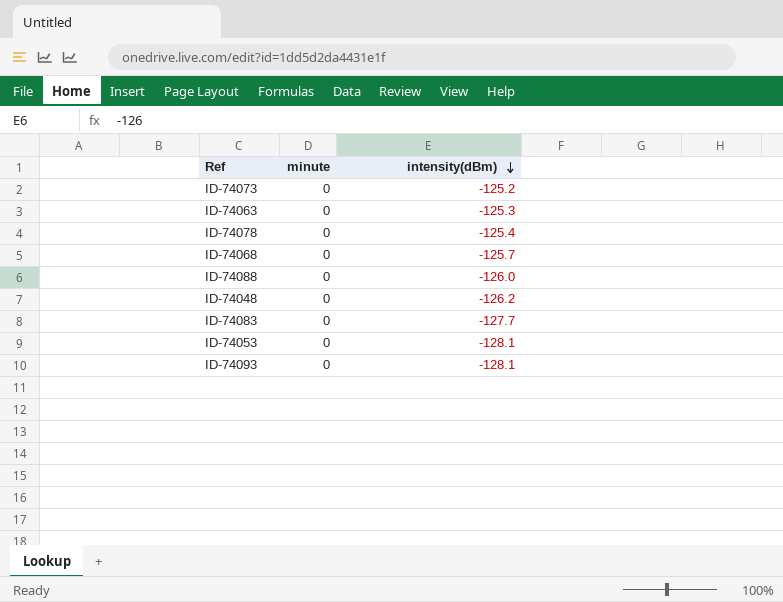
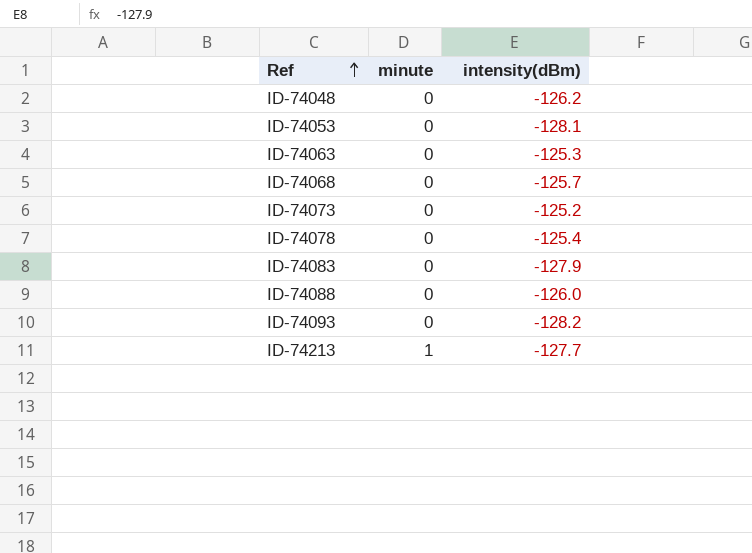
row order: intensity(dBm) descending -> Ref ascending
ID-74083 | intensity(dBm): -127.7 -> -127.9
ID-74093 | intensity(dBm): -128.1 -> -128.2
row ID-74213: none -> 1 | -127.7

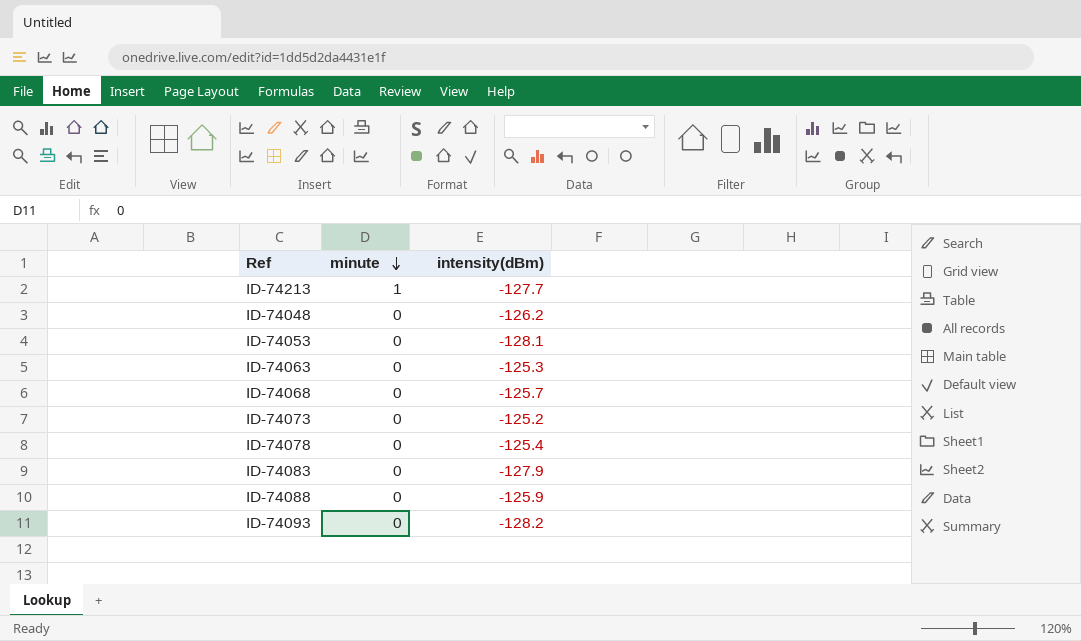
row order: Ref ascending -> minute descending
ID-74088 | intensity(dBm): -126.0 -> -125.9

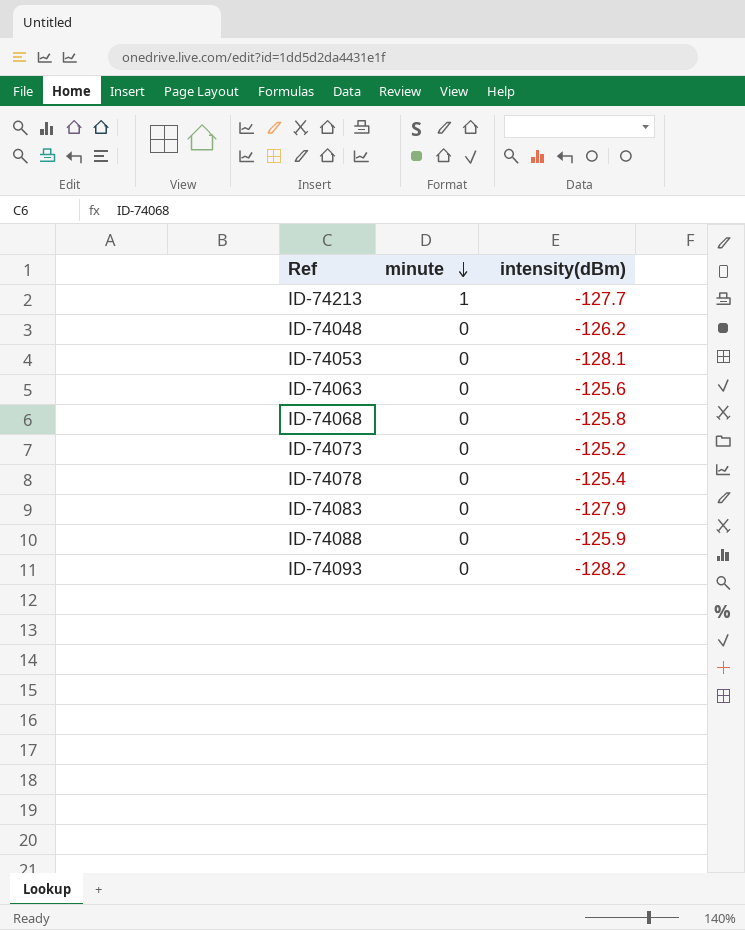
ID-74063 | intensity(dBm): -125.3 -> -125.6
ID-74068 | intensity(dBm): -125.7 -> -125.8

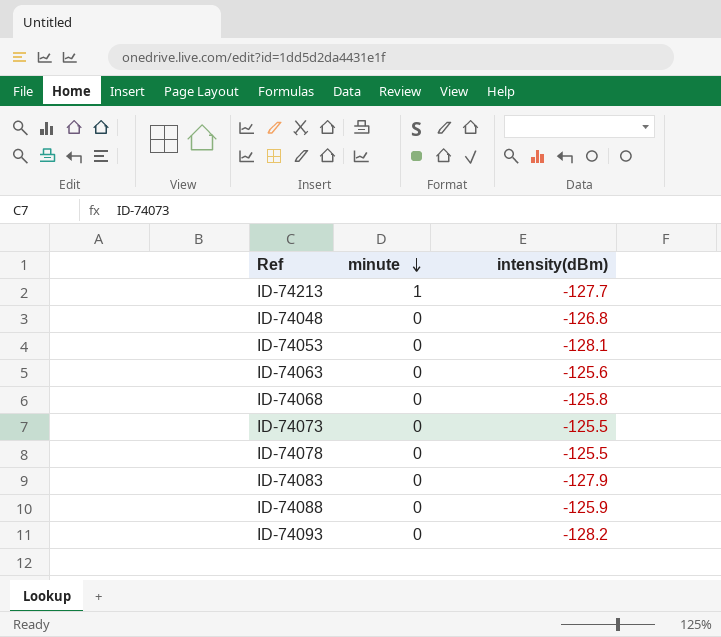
ID-74048 | intensity(dBm): -126.2 -> -126.8
ID-74073 | intensity(dBm): -125.2 -> -125.5
ID-74078 | intensity(dBm): -125.4 -> -125.5

